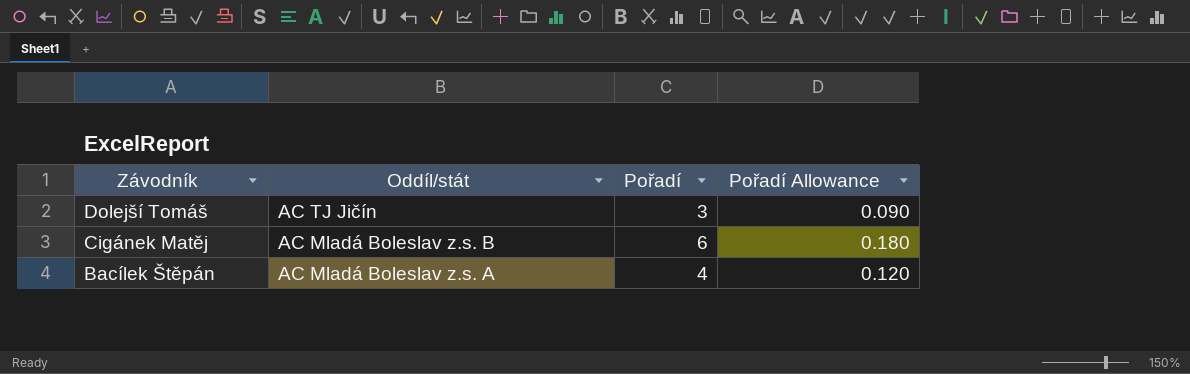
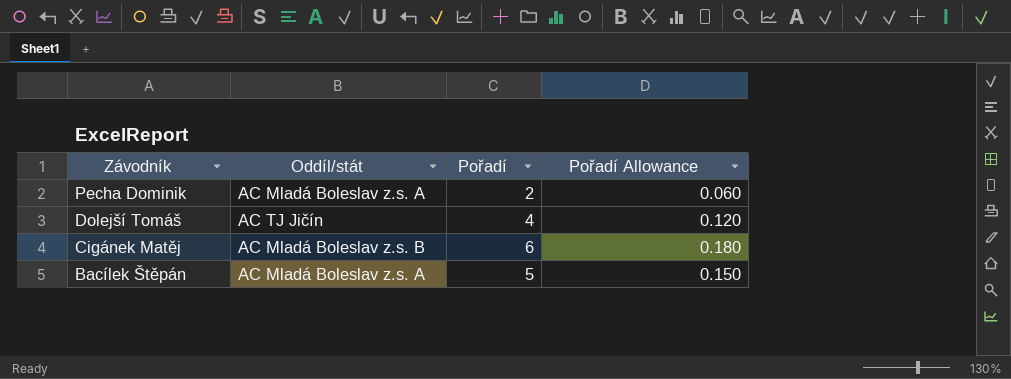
row Pecha Dominik: none -> AC Mladá Boleslav z.s. A | 2 | 0.060
Dolejší Tomáš | Pořadí: 3 -> 4
Dolejší Tomáš | Pořadí Allowance: 0.090 -> 0.120
Bacílek Štěpán | Pořadí: 4 -> 5
Bacílek Štěpán | Pořadí Allowance: 0.120 -> 0.150

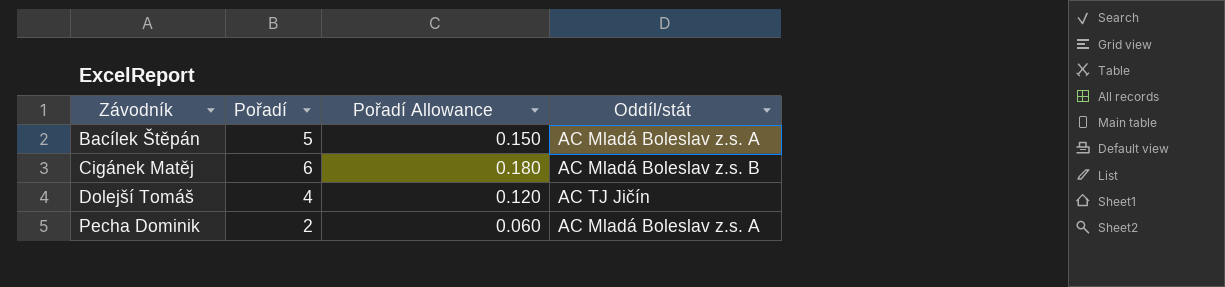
row order: Závodník descending -> Závodník ascending
column Oddíl/stát | position: 2 -> 4

